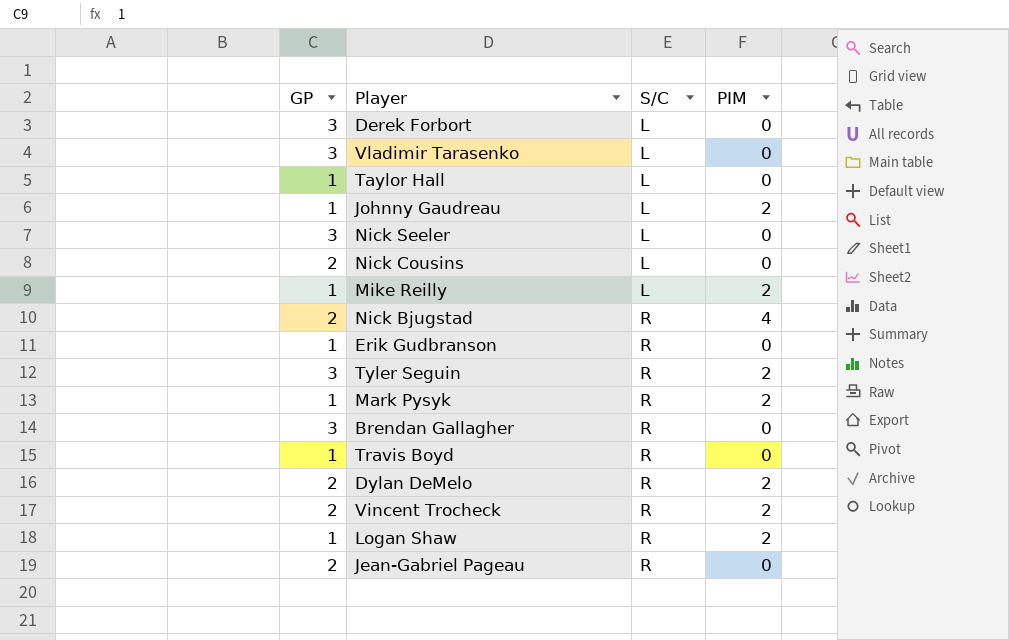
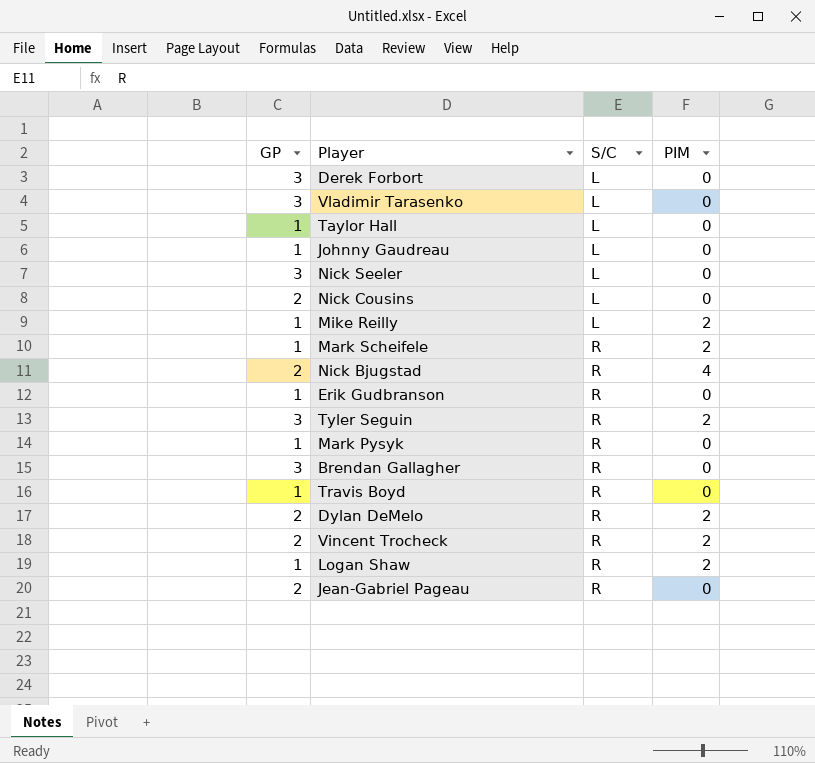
Johnny Gaudreau | PIM: 2 -> 0
row Mark Scheifele: none -> 1 | R | 2
Mark Pysyk | PIM: 2 -> 0

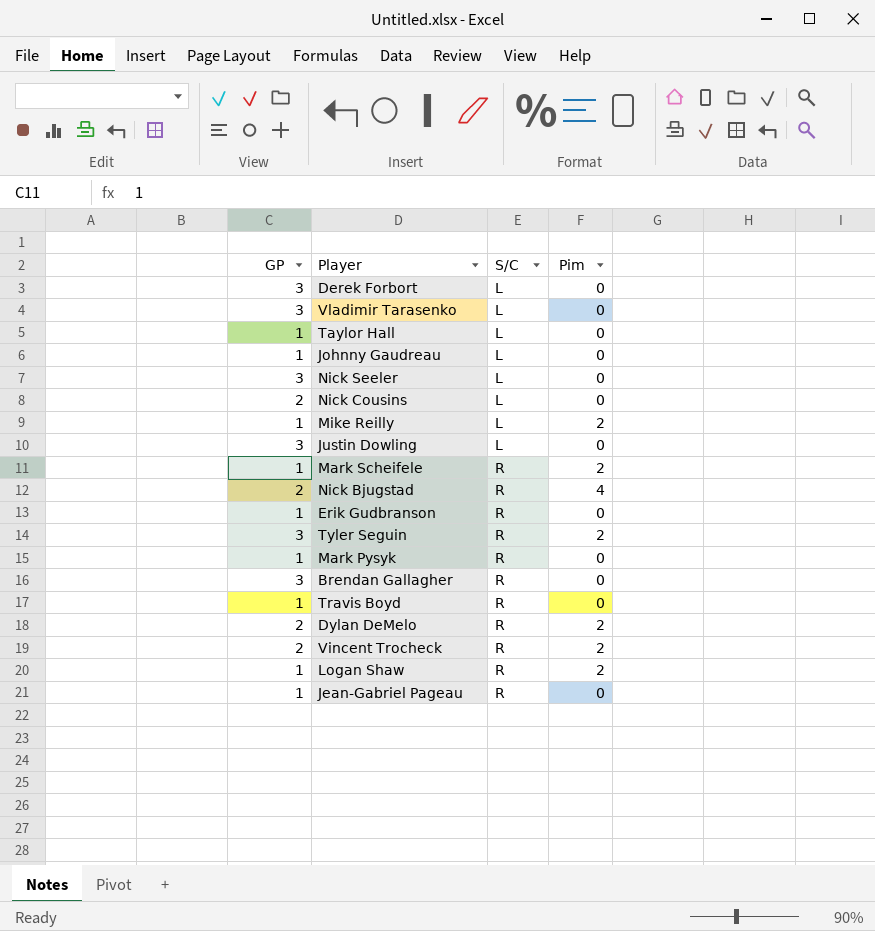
column name: PIM -> Pim
row Justin Dowling: none -> 3 | L | 0
Jean-Gabriel Pageau | GP: 2 -> 1

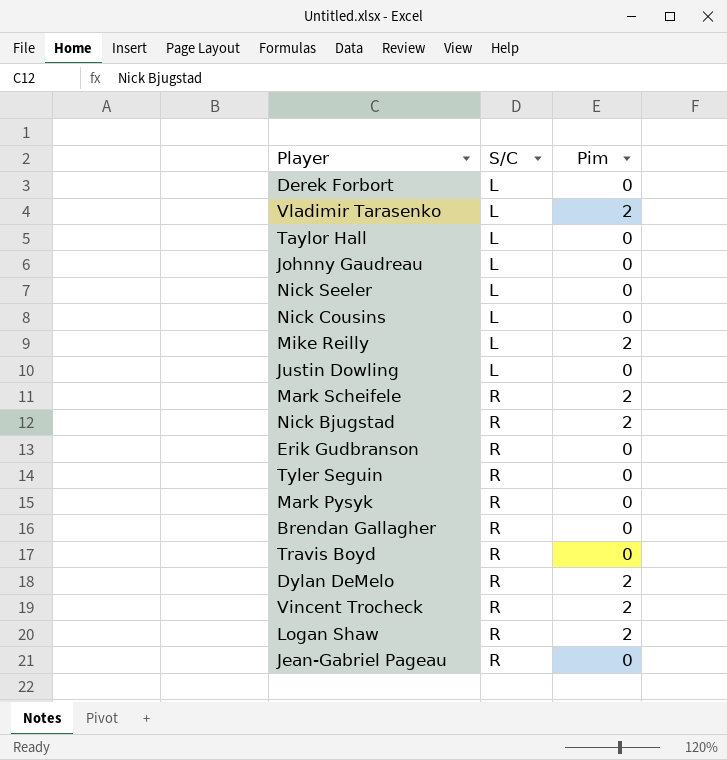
column GP | position: 1 -> none
Vladimir Tarasenko | Pim: 0 -> 2
Nick Bjugstad | Pim: 4 -> 2
Tyler Seguin | Pim: 2 -> 0

